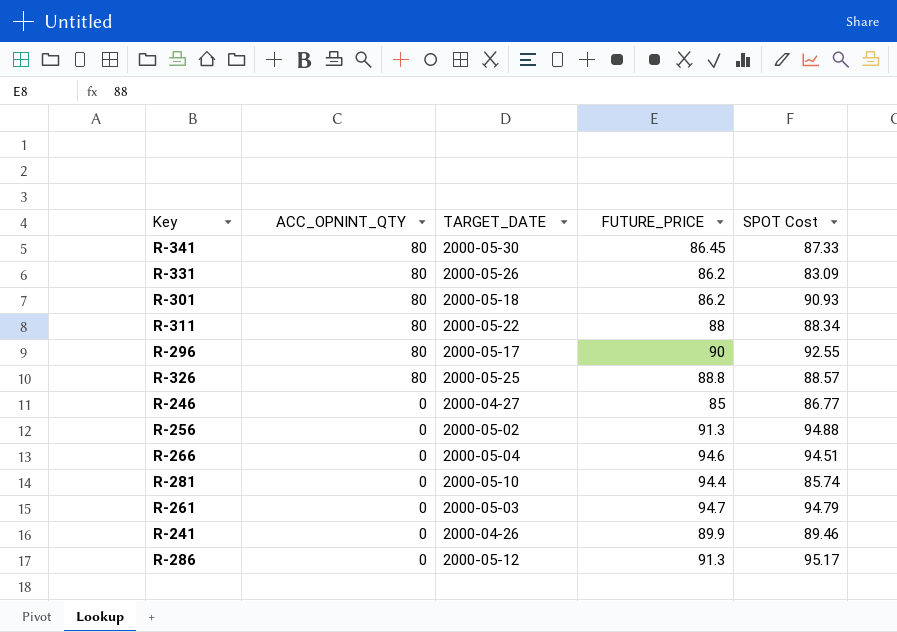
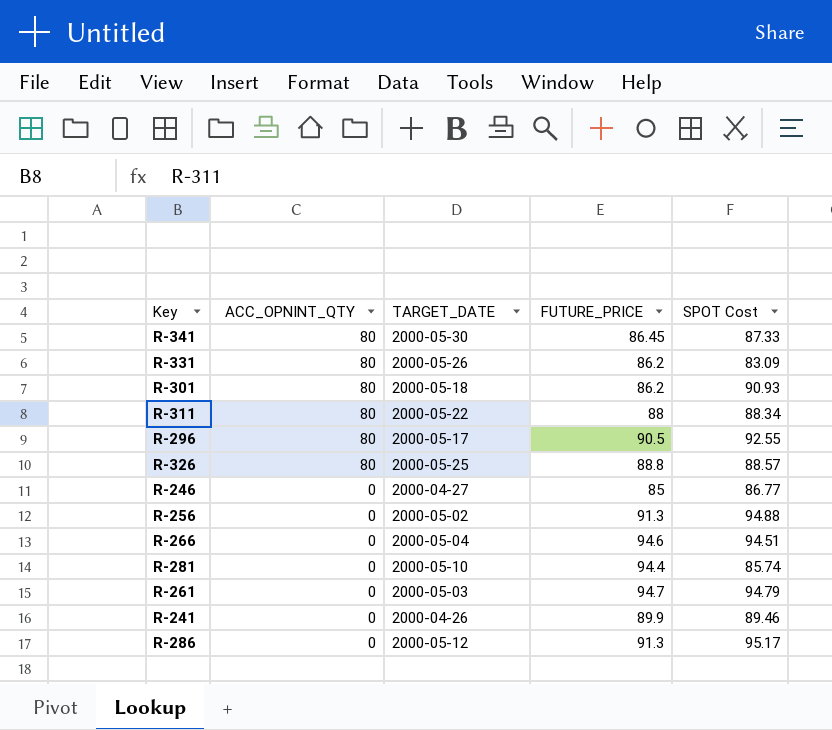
R-296 | FUTURE_PRICE: 90 -> 90.5

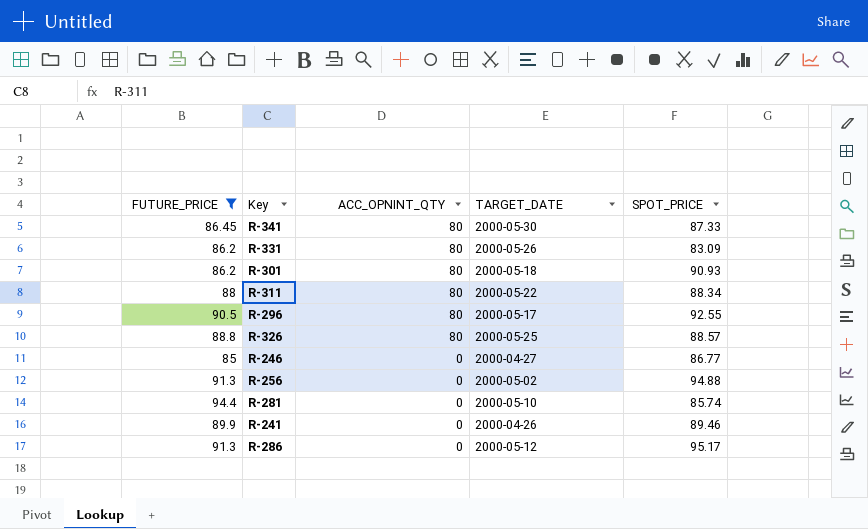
filter: none -> FUTURE_PRICE <= 94.4
column FUTURE_PRICE | position: 4 -> 1
column name: SPOT Cost -> SPOT_PRICE

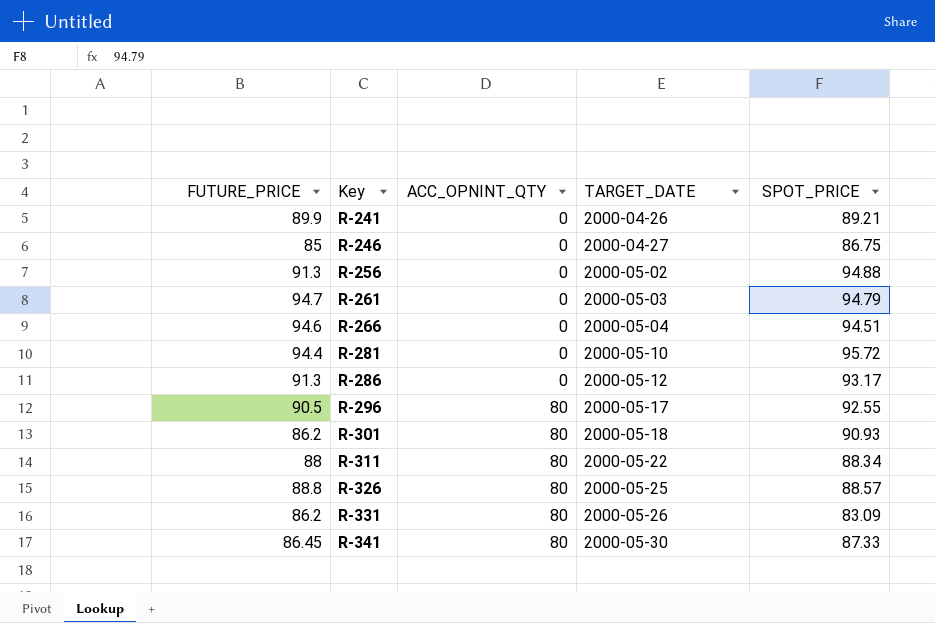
filter: FUTURE_PRICE <= 94.4 -> none
row order: ACC_OPNINT_QTY descending -> Key ascending
R-241 | SPOT_PRICE: 89.46 -> 89.21
R-246 | SPOT_PRICE: 86.77 -> 86.75
R-281 | SPOT_PRICE: 85.74 -> 95.72
R-286 | SPOT_PRICE: 95.17 -> 93.17

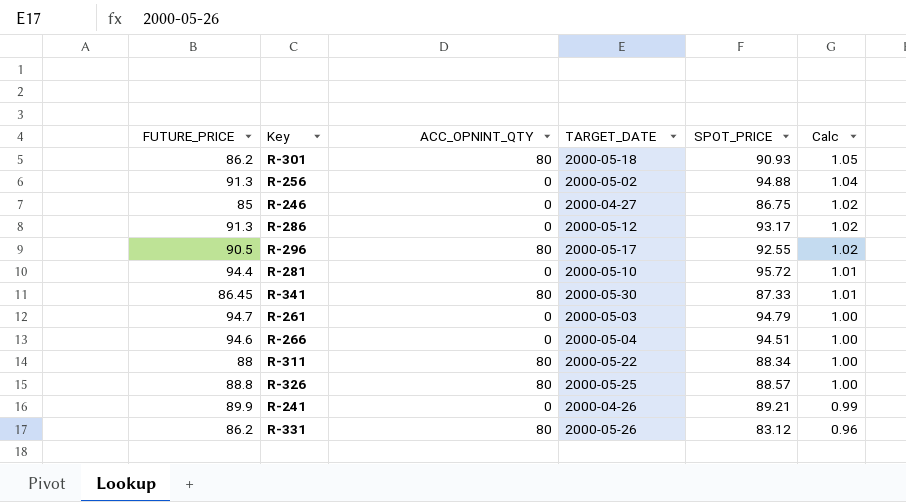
row order: Key ascending -> Calc descending
column Calc | formula: none -> [SPOT_PRICE] / [FUTURE_PRICE]
R-331 | SPOT_PRICE: 83.09 -> 83.12

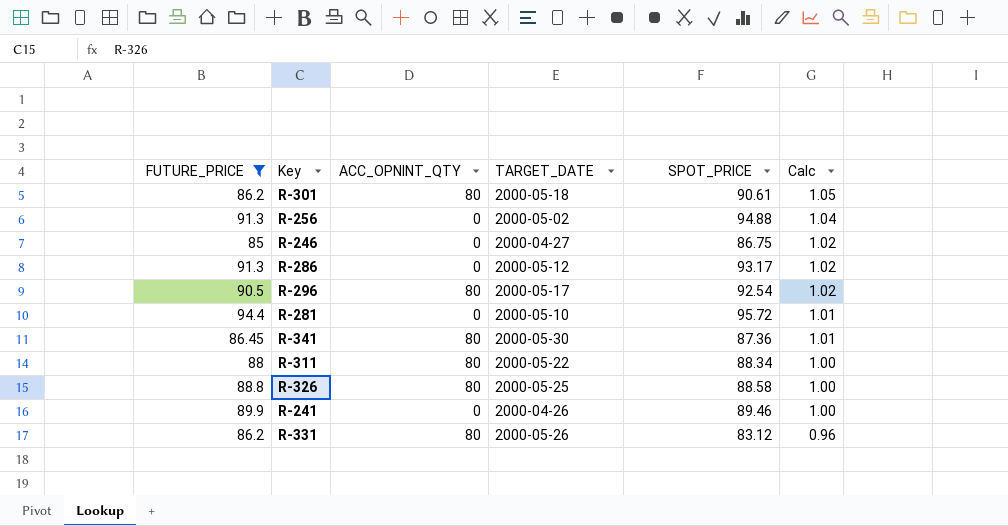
filter: none -> FUTURE_PRICE <= 94.4
R-301 | SPOT_PRICE: 90.93 -> 90.61
R-296 | SPOT_PRICE: 92.55 -> 92.54
R-341 | SPOT_PRICE: 87.33 -> 87.36
R-326 | SPOT_PRICE: 88.57 -> 88.58
R-241 | SPOT_PRICE: 89.21 -> 89.46
R-241 | Calc: 0.99 -> 1.00

